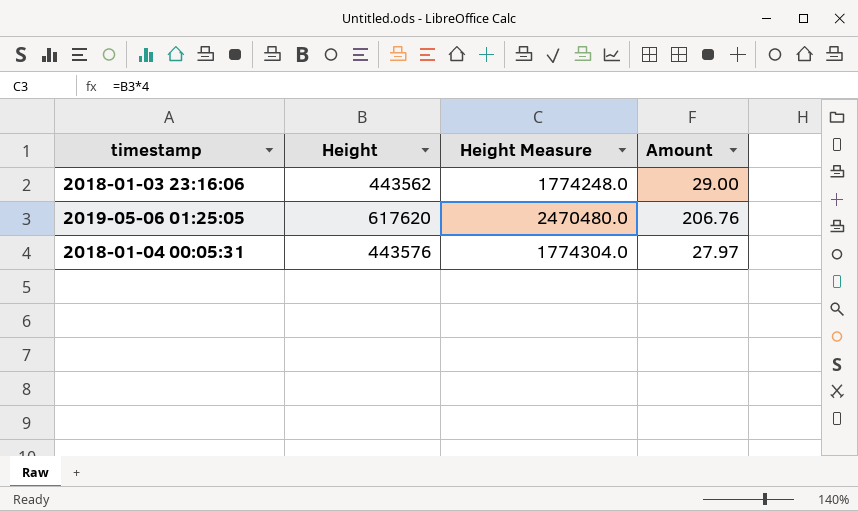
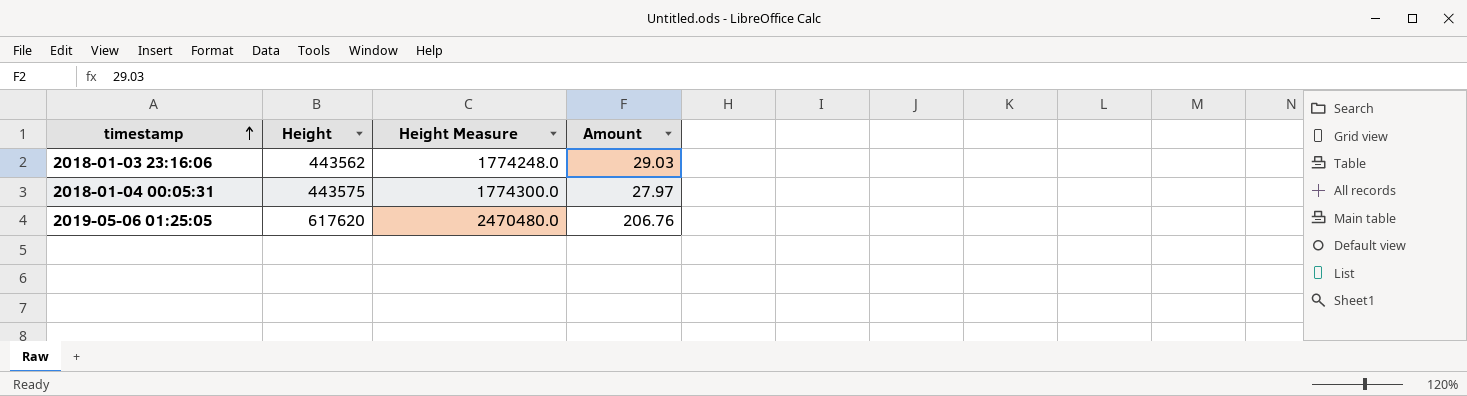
row order: none -> timestamp ascending
2018-01-03 23:16:06 | Amount: 29.00 -> 29.03
2018-01-04 00:05:31 | Height: 443576 -> 443575
2018-01-04 00:05:31 | Height Measure: 1774304.0 -> 1774300.0

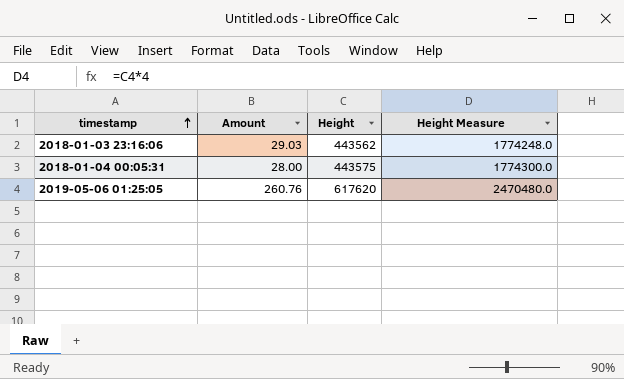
column Amount | position: 4 -> 2
2018-01-04 00:05:31 | Amount: 27.97 -> 28.00
2019-05-06 01:25:05 | Amount: 206.76 -> 260.76

